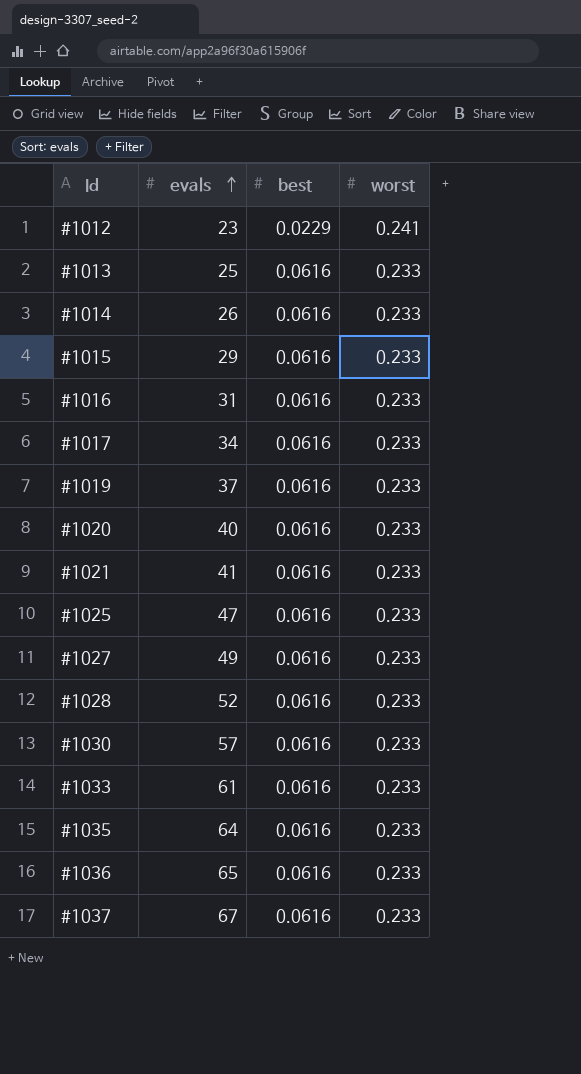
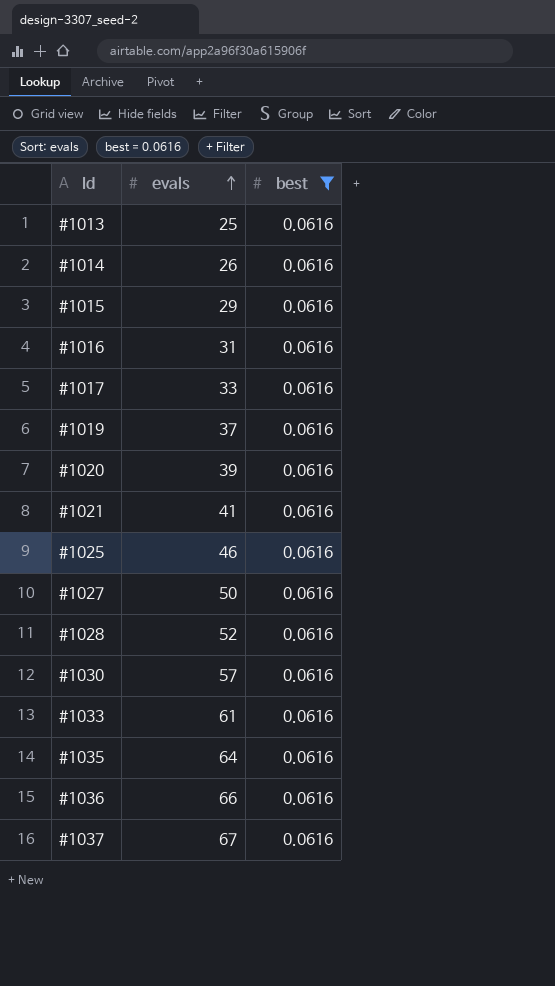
filter: none -> best = 0.0616
column worst | position: 4 -> none
#1017 | evals: 34 -> 33
#1020 | evals: 40 -> 39
#1025 | evals: 47 -> 46
#1027 | evals: 49 -> 50
#1036 | evals: 65 -> 66

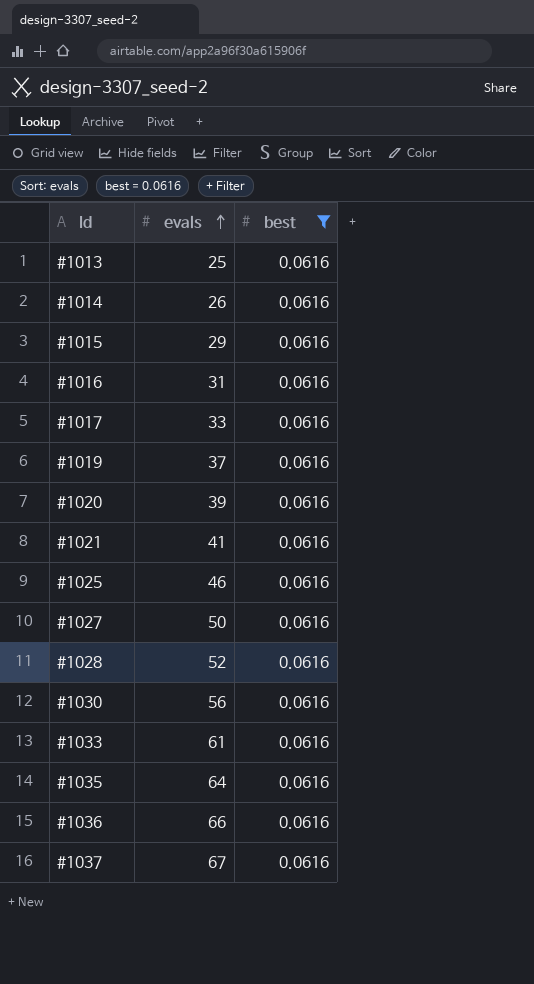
#1030 | evals: 57 -> 56

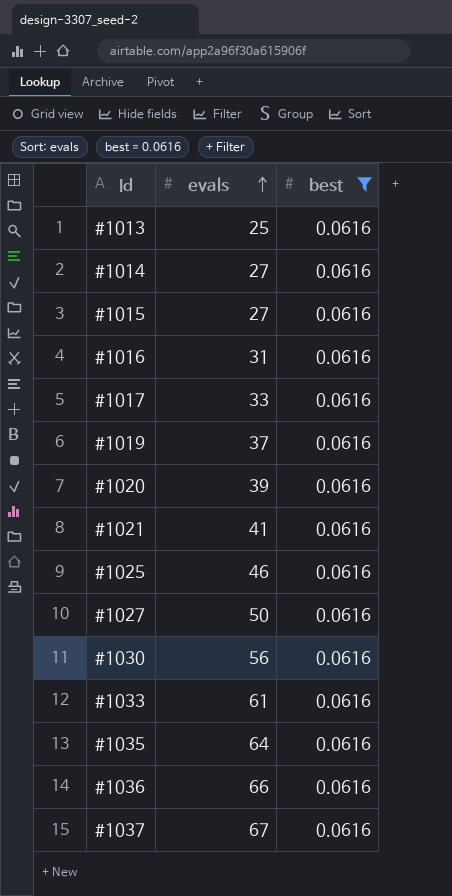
row #1028: 52 | 0.0616 -> none
#1014 | evals: 26 -> 27
#1015 | evals: 29 -> 27

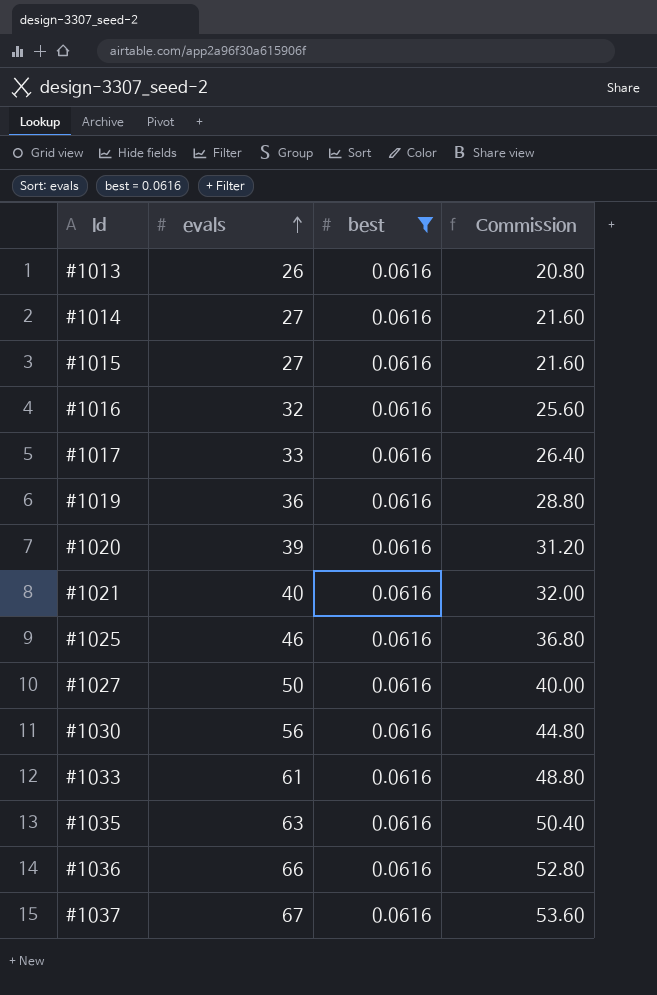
column Commission | formula: none -> [evals] * 0.8
#1013 | evals: 25 -> 26
#1016 | evals: 31 -> 32
#1019 | evals: 37 -> 36
#1021 | evals: 41 -> 40
#1035 | evals: 64 -> 63

